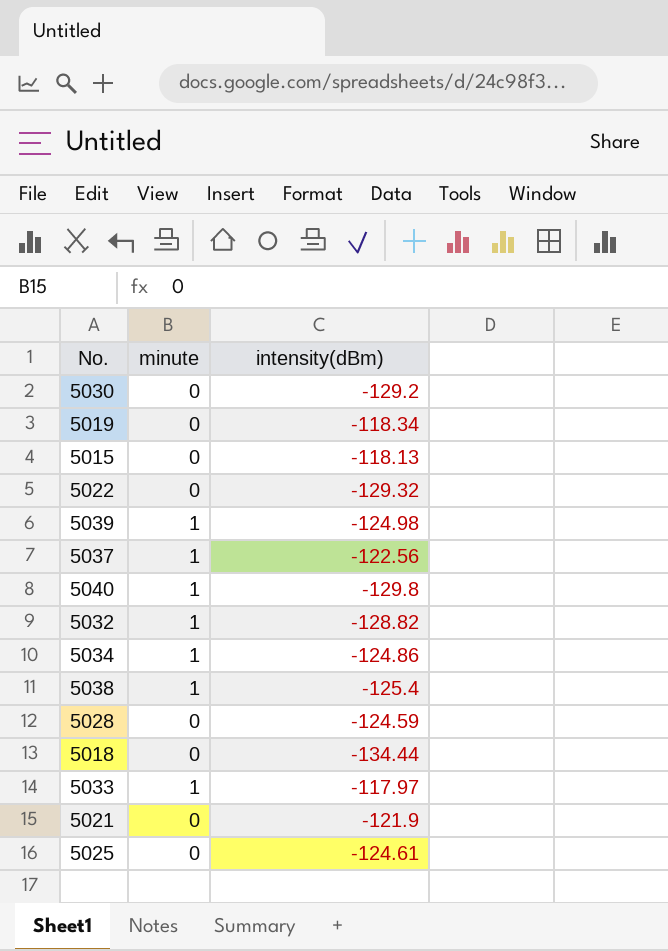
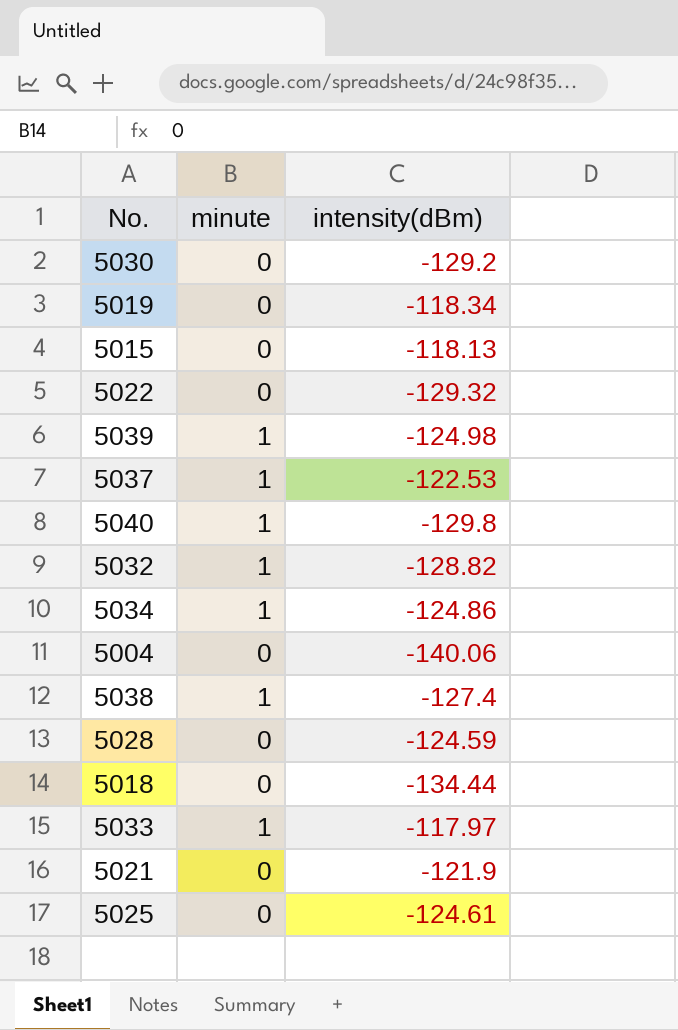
5037 | intensity(dBm): -122.56 -> -122.53
row 5004: none -> 0 | -140.06
5038 | intensity(dBm): -125.4 -> -127.4

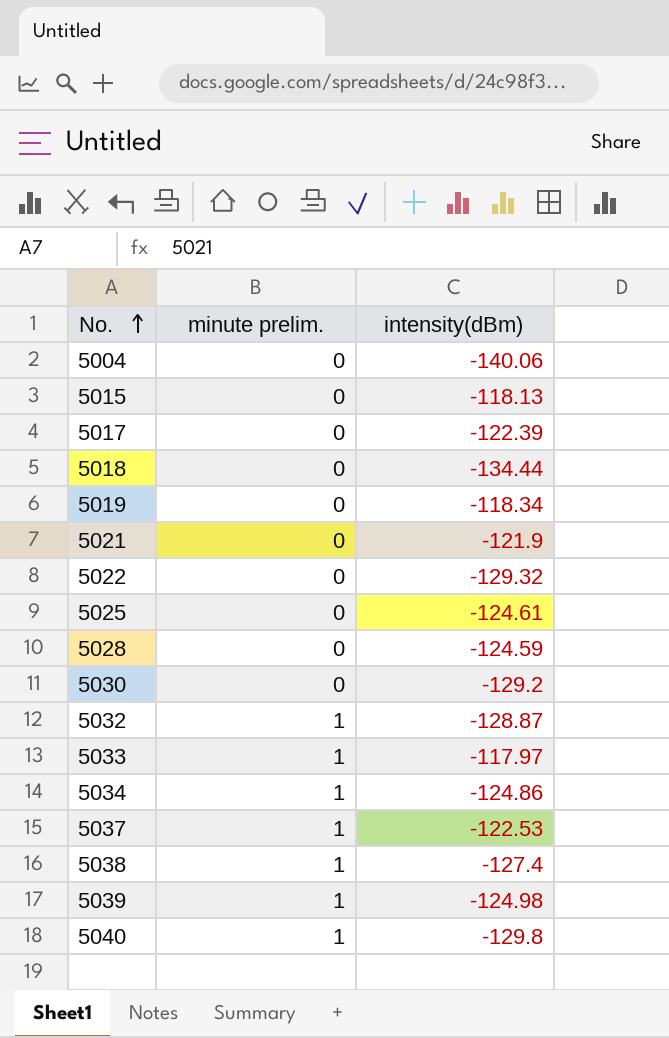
row order: none -> No. ascending
column name: minute -> minute prelim.
row 5017: none -> 0 | -122.39
5032 | intensity(dBm): -128.82 -> -128.87

